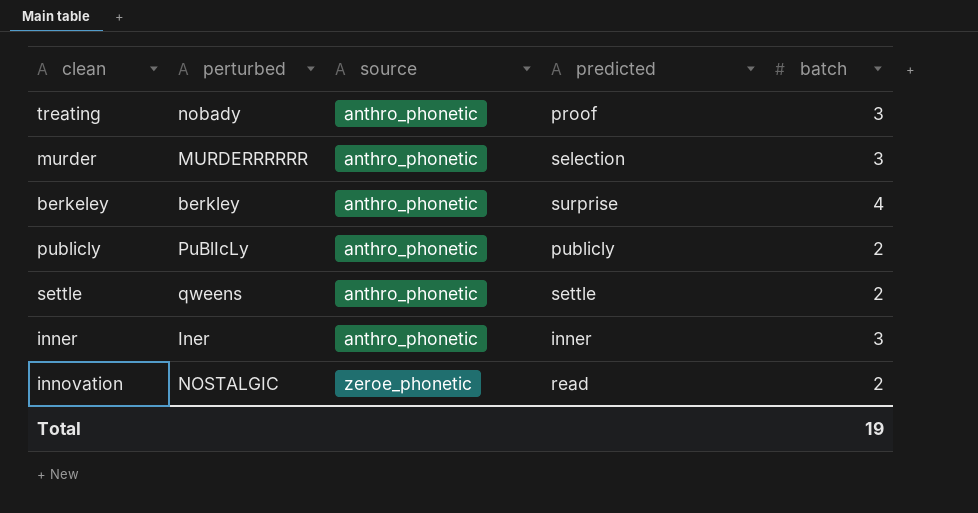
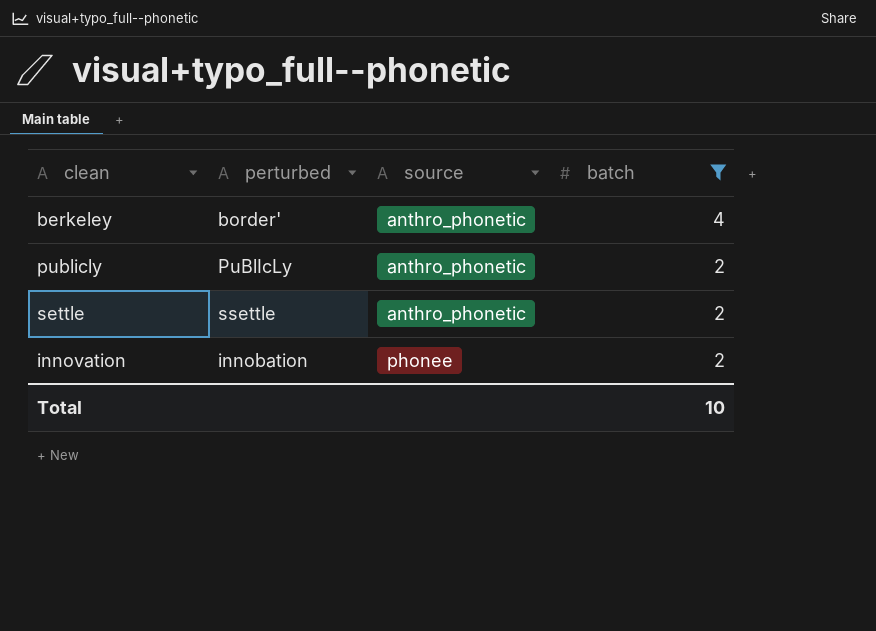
filter: none -> batch != 3
column predicted | position: 4 -> none
berkeley | perturbed: berkley -> border'
settle | perturbed: qweens -> ssettle
innovation | perturbed: NOSTALGIC -> innobation
innovation | source: zeroe_phonetic -> phonee
Total | batch: 19 -> 10

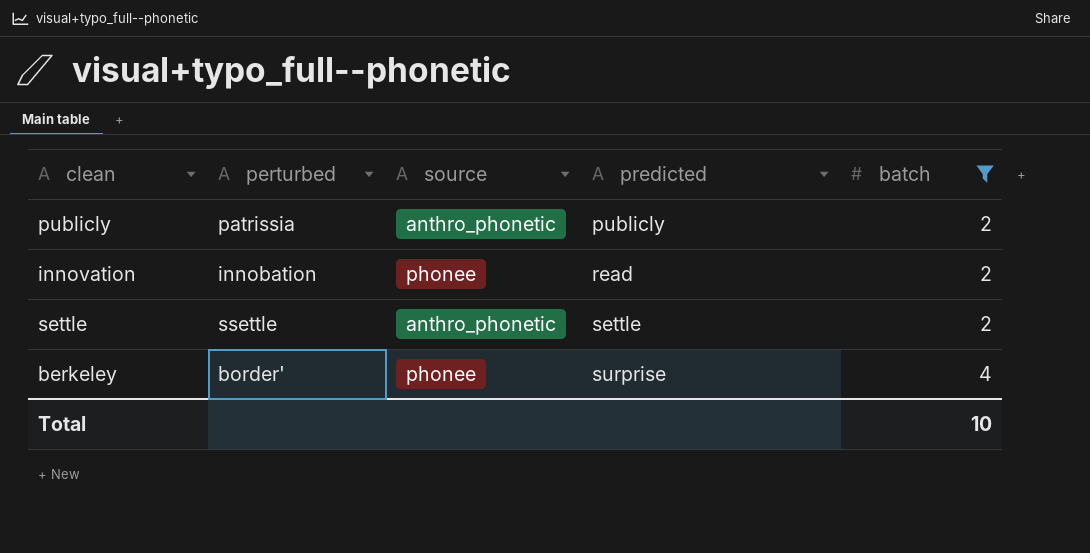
row order: source ascending -> predicted ascending
column predicted | position: none -> 4
publicly | perturbed: PuBlIcLy -> patrissia
berkeley | source: anthro_phonetic -> phonee

